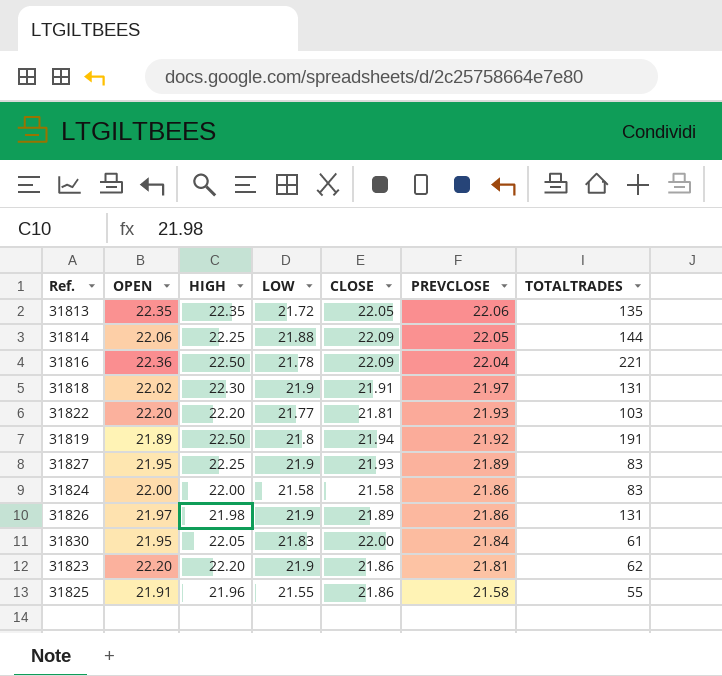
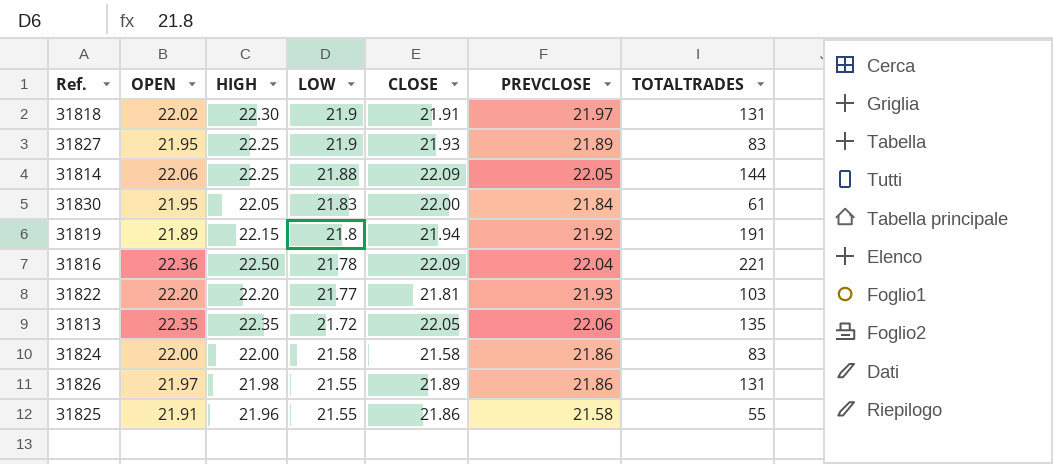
row order: PREVCLOSE descending -> LOW descending
row 31823: 22.20 | 22.20 | 21.9 | 21.86 | 21.81 | 62 -> none
31819 | HIGH: 22.50 -> 22.15
31826 | LOW: 21.9 -> 21.55

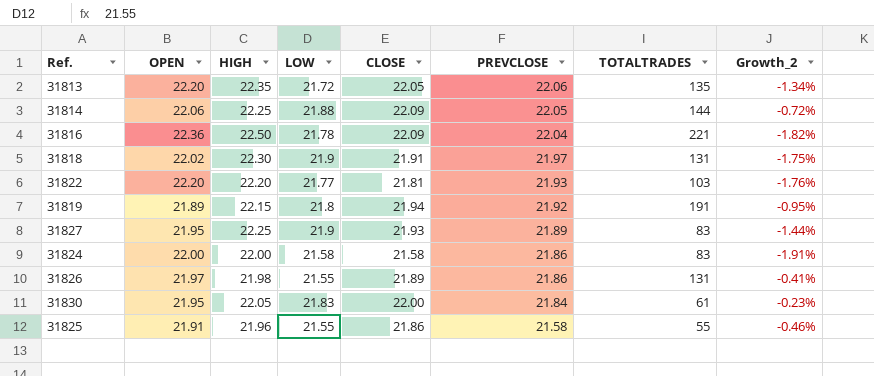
row order: LOW descending -> PREVCLOSE descending
column Growth_2 | formula: none -> ([CLOSE] - [HIGH]) / [HIGH]
31813 | OPEN: 22.35 -> 22.20

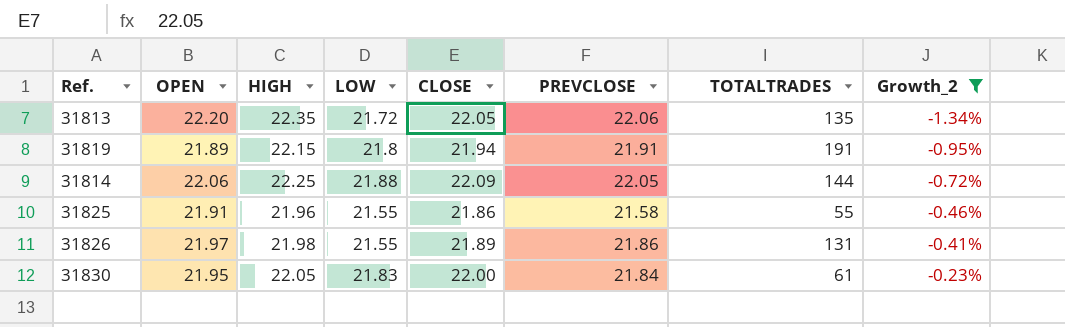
filter: none -> Growth_2 >= -1.34%
row order: PREVCLOSE descending -> Growth_2 ascending
31819 | PREVCLOSE: 21.92 -> 21.91

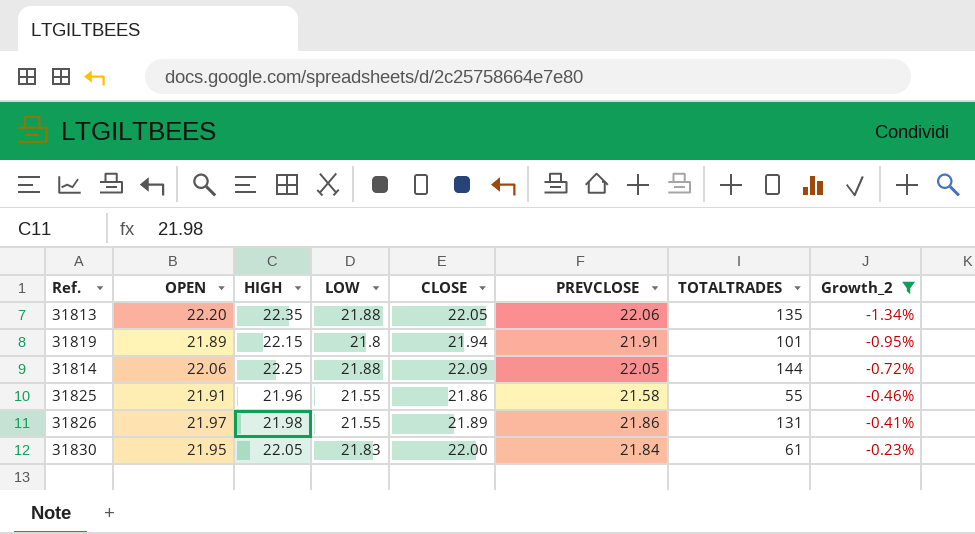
31813 | LOW: 21.72 -> 21.88
31819 | TOTALTRADES: 191 -> 101

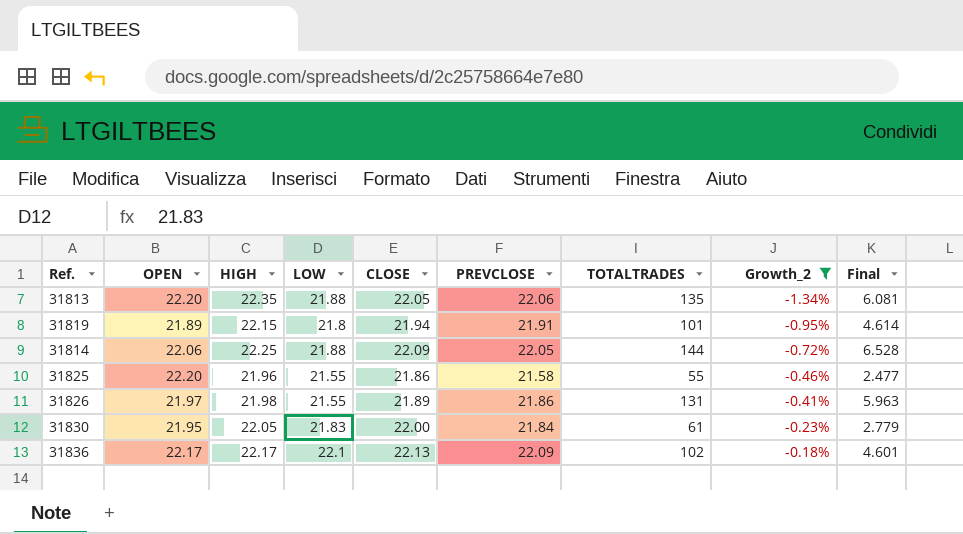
column Final | formula: none -> [TOTALTRADES] / [OPEN]
31825 | OPEN: 21.91 -> 22.20
row 31836: none -> 22.17 | 22.17 | 22.1 | 22.13 | 22.09 | 102 | -0.18% | 4.601

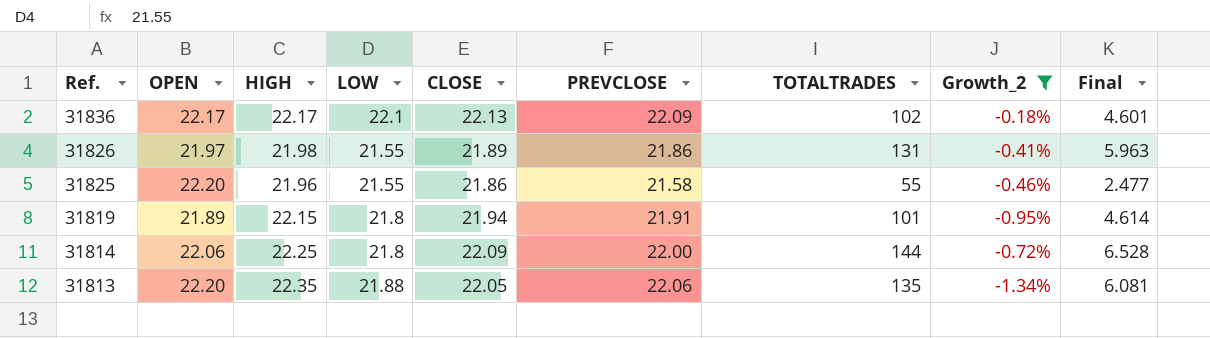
row order: Growth_2 ascending -> Ref. descending
row 31830: 21.95 | 22.05 | 21.83 | 22.00 | 21.84 | 61 | -0.23% | 2.779 -> none
31814 | LOW: 21.88 -> 21.8
31814 | PREVCLOSE: 22.05 -> 22.00

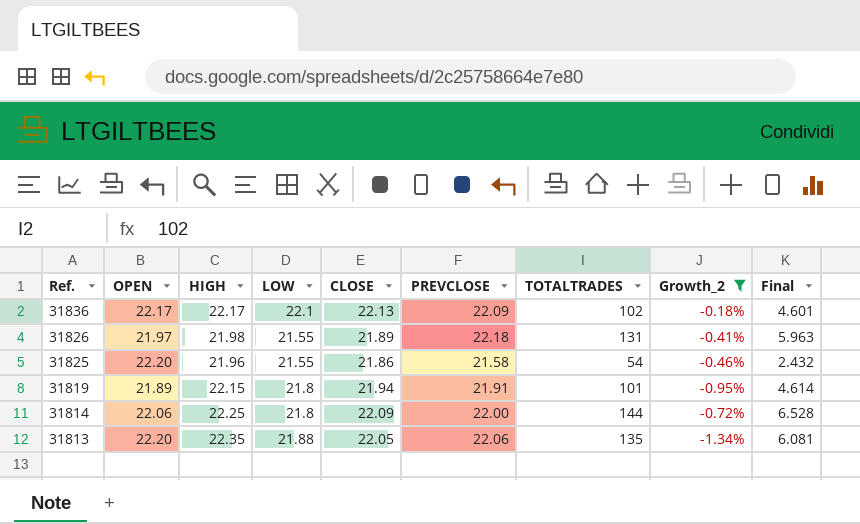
31826 | PREVCLOSE: 21.86 -> 22.18
31825 | TOTALTRADES: 55 -> 54
31825 | Final: 2.477 -> 2.432

